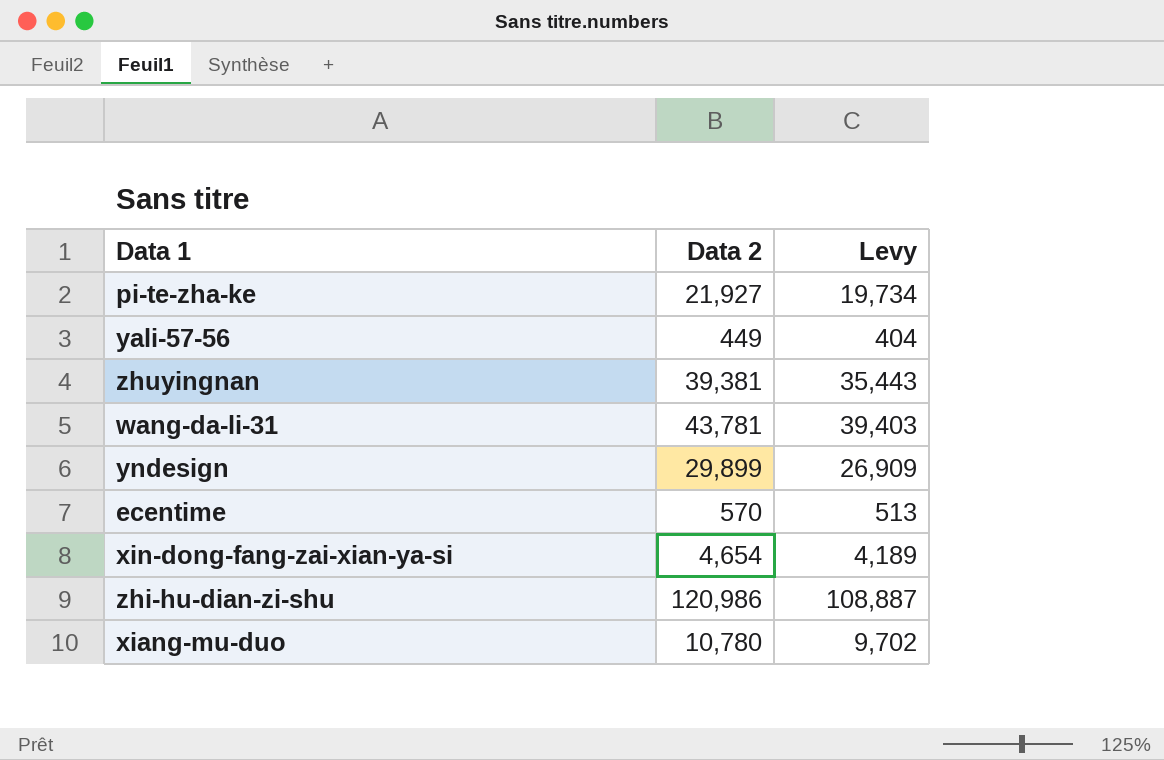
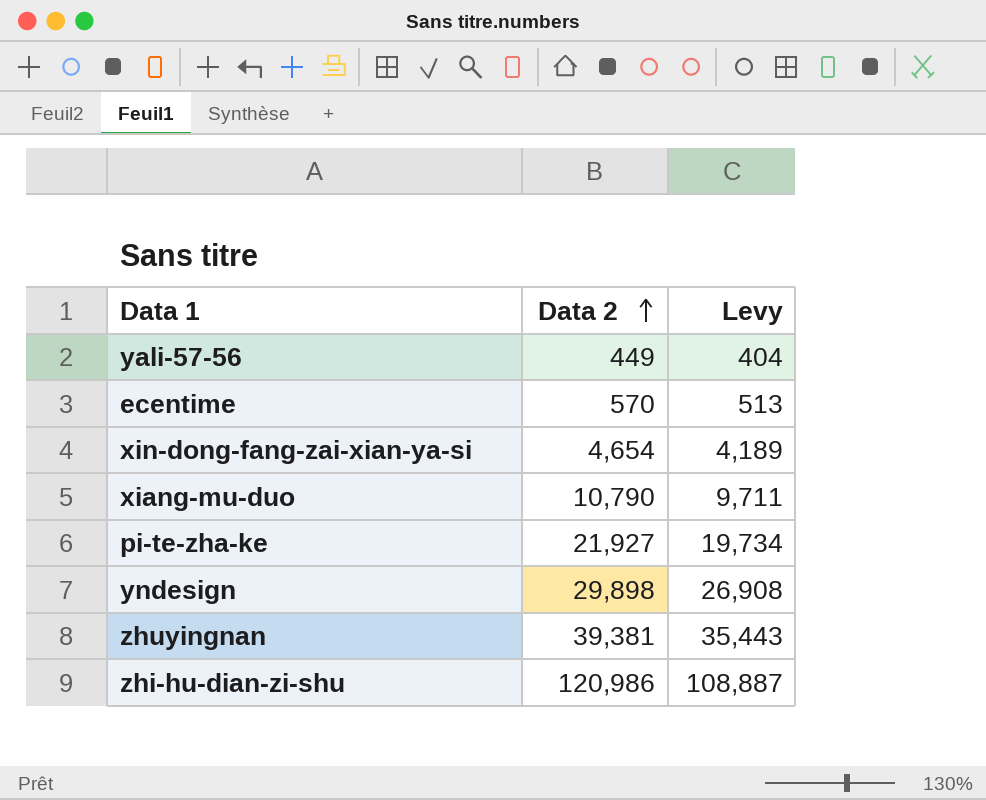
row order: none -> Data 2 ascending
row wang-da-li-31: 43,781 | 39,403 -> none
xiang-mu-duo | Data 2: 10,780 -> 10,790
xiang-mu-duo | Levy: 9,702 -> 9,711
yndesign | Data 2: 29,899 -> 29,898
yndesign | Levy: 26,909 -> 26,908

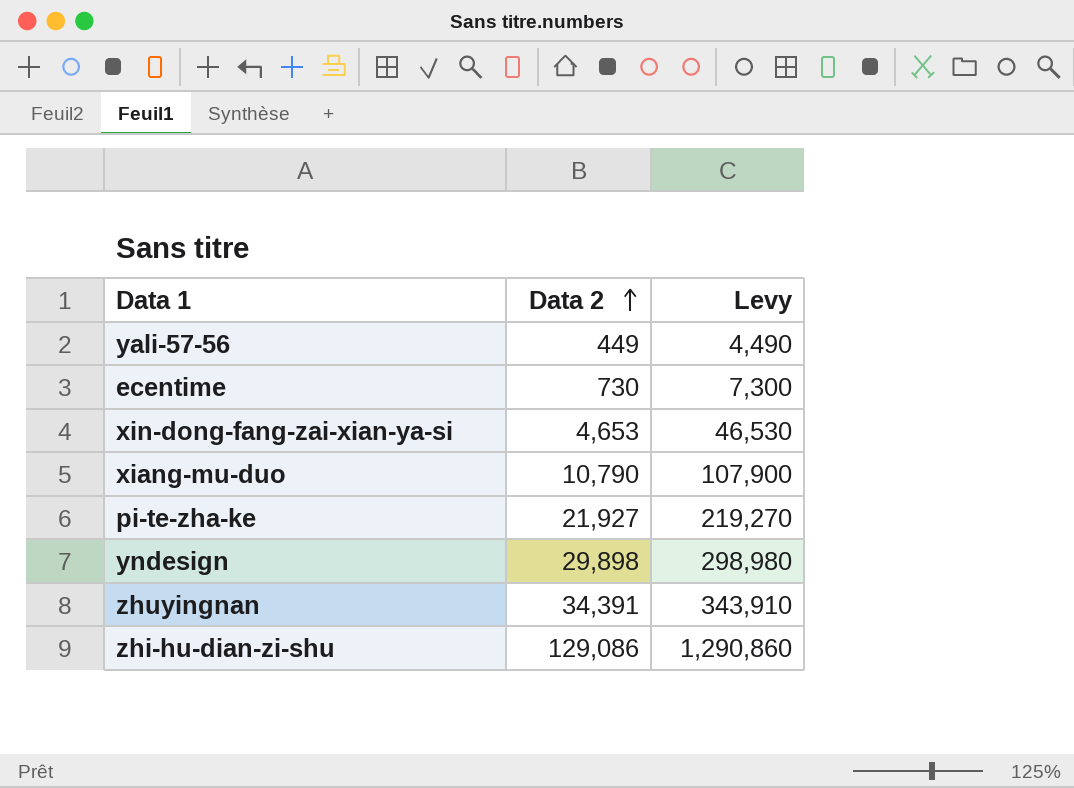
column Levy | formula: [Data 2] * 0.9 -> [Data 2] * 10
ecentime | Data 2: 570 -> 730
xin-dong-fang-zai-xian-ya-si | Data 2: 4,654 -> 4,653
zhuyingnan | Data 2: 39,381 -> 34,391
zhi-hu-dian-zi-shu | Data 2: 120,986 -> 129,086

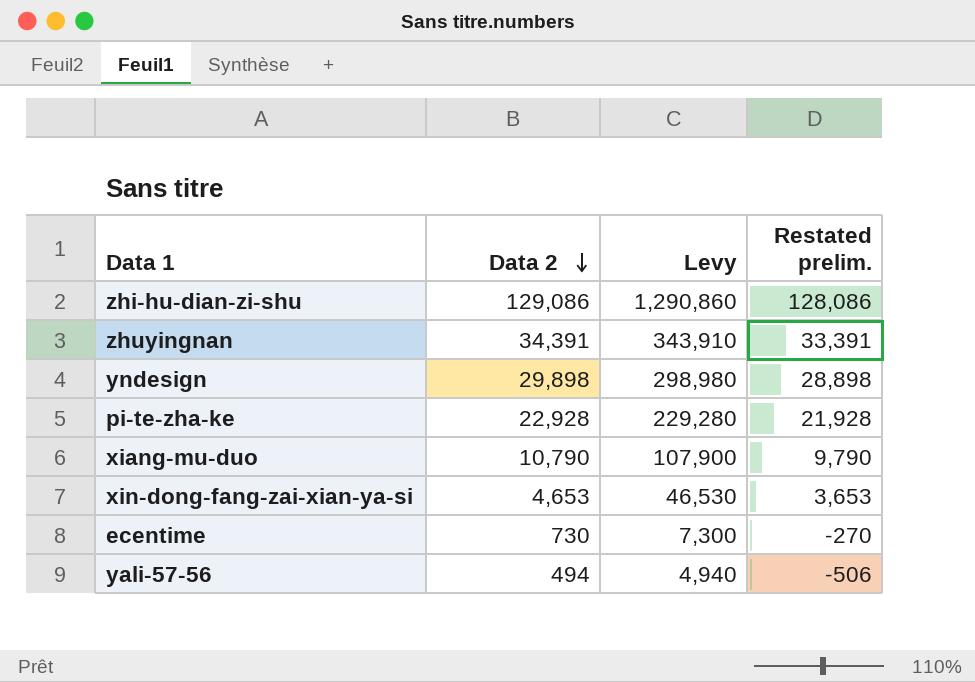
row order: Data 2 ascending -> Data 2 descending
column Restated prelim. | formula: none -> [Data 2] - 1000
pi-te-zha-ke | Data 2: 21,927 -> 22,928
pi-te-zha-ke | Levy: 219,270 -> 229,280
yali-57-56 | Data 2: 449 -> 494
yali-57-56 | Levy: 4,490 -> 4,940

